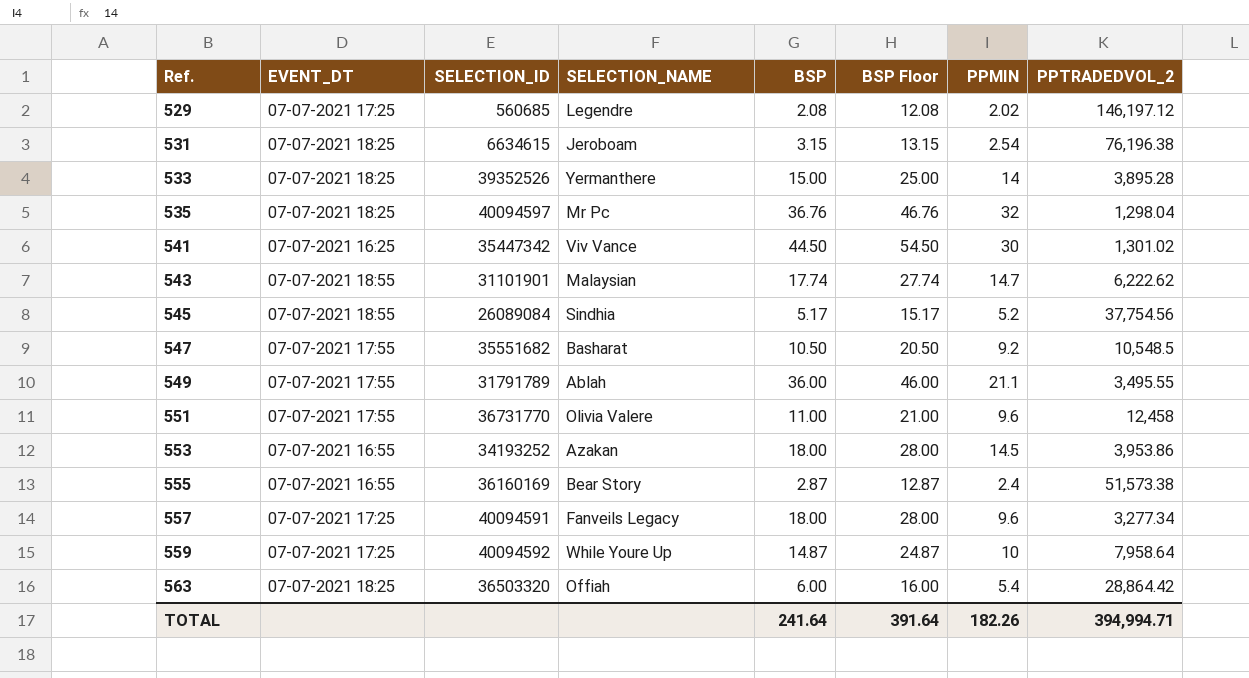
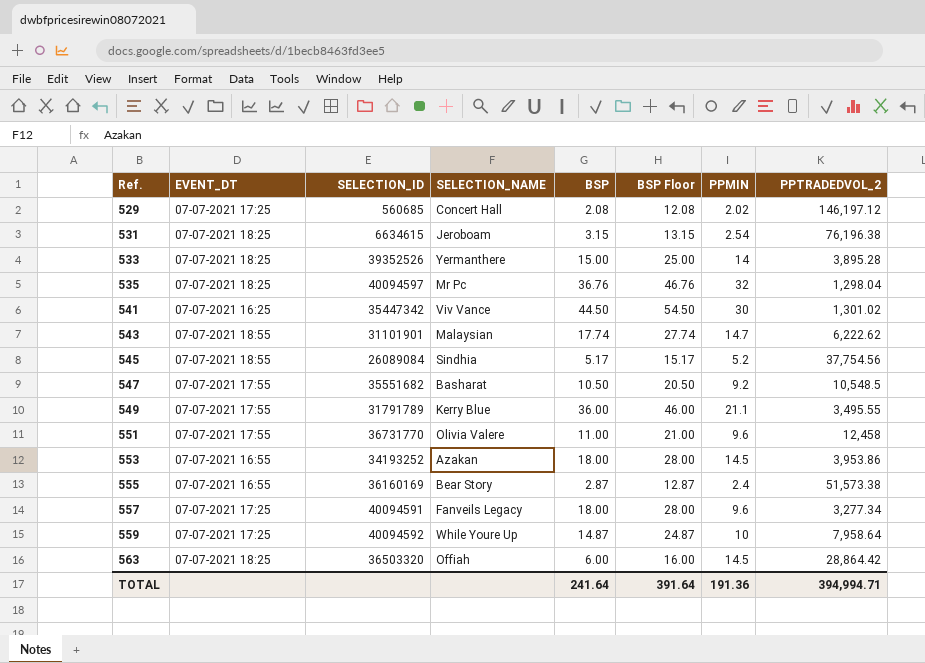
529 | SELECTION_NAME: Legendre -> Concert Hall
549 | SELECTION_NAME: Ablah -> Kerry Blue
563 | PPMIN: 5.4 -> 14.5
TOTAL | PPMIN: 182.26 -> 191.36

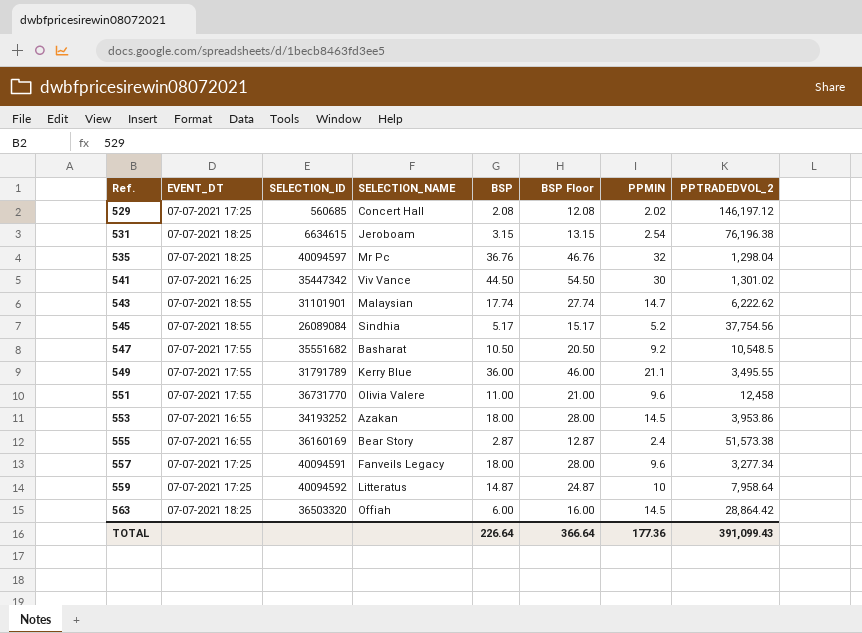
row 533: 07-07-2021 18:25 | 39352526 | Yermanthere | 15.00 | 25.00 | 14 | 3,895.28 -> none
559 | SELECTION_NAME: While Youre Up -> Litteratus
TOTAL | BSP: 241.64 -> 226.64
TOTAL | BSP Floor: 391.64 -> 366.64
TOTAL | PPMIN: 191.36 -> 177.36
TOTAL | PPTRADEDVOL_2: 394,994.71 -> 391,099.43

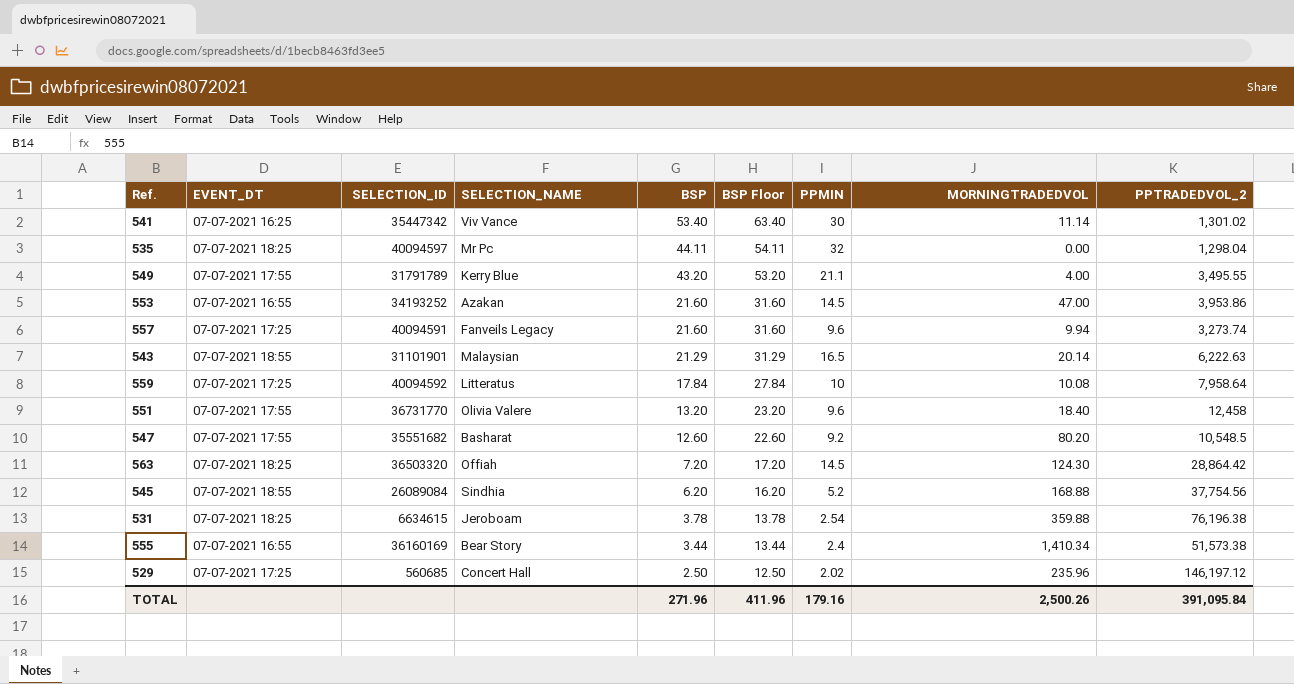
row order: Ref. ascending -> BSP descending
column MORNINGTRADEDVOL | position: none -> 8
541 | BSP: 44.50 -> 53.40
541 | BSP Floor: 54.50 -> 63.40
535 | BSP: 36.76 -> 44.11
535 | BSP Floor: 46.76 -> 54.11
549 | BSP: 36.00 -> 43.20
549 | BSP Floor: 46.00 -> 53.20
553 | BSP: 18.00 -> 21.60
553 | BSP Floor: 28.00 -> 31.60
557 | BSP: 18.00 -> 21.60
557 | BSP Floor: 28.00 -> 31.60
557 | PPTRADEDVOL_2: 3,277.34 -> 3,273.74
543 | BSP: 17.74 -> 21.29
543 | BSP Floor: 27.74 -> 31.29
543 | PPMIN: 14.7 -> 16.5
543 | PPTRADEDVOL_2: 6,222.62 -> 6,222.63
559 | BSP: 14.87 -> 17.84
559 | BSP Floor: 24.87 -> 27.84
551 | BSP: 11.00 -> 13.20
551 | BSP Floor: 21.00 -> 23.20
547 | BSP: 10.50 -> 12.60
547 | BSP Floor: 20.50 -> 22.60
563 | BSP: 6.00 -> 7.20
563 | BSP Floor: 16.00 -> 17.20
545 | BSP: 5.17 -> 6.20
545 | BSP Floor: 15.17 -> 16.20
531 | BSP: 3.15 -> 3.78
531 | BSP Floor: 13.15 -> 13.78
555 | BSP: 2.87 -> 3.44
555 | BSP Floor: 12.87 -> 13.44
529 | BSP: 2.08 -> 2.50
529 | BSP Floor: 12.08 -> 12.50
TOTAL | BSP: 226.64 -> 271.96
TOTAL | BSP Floor: 366.64 -> 411.96
TOTAL | PPMIN: 177.36 -> 179.16
TOTAL | PPTRADEDVOL_2: 391,099.43 -> 391,095.84

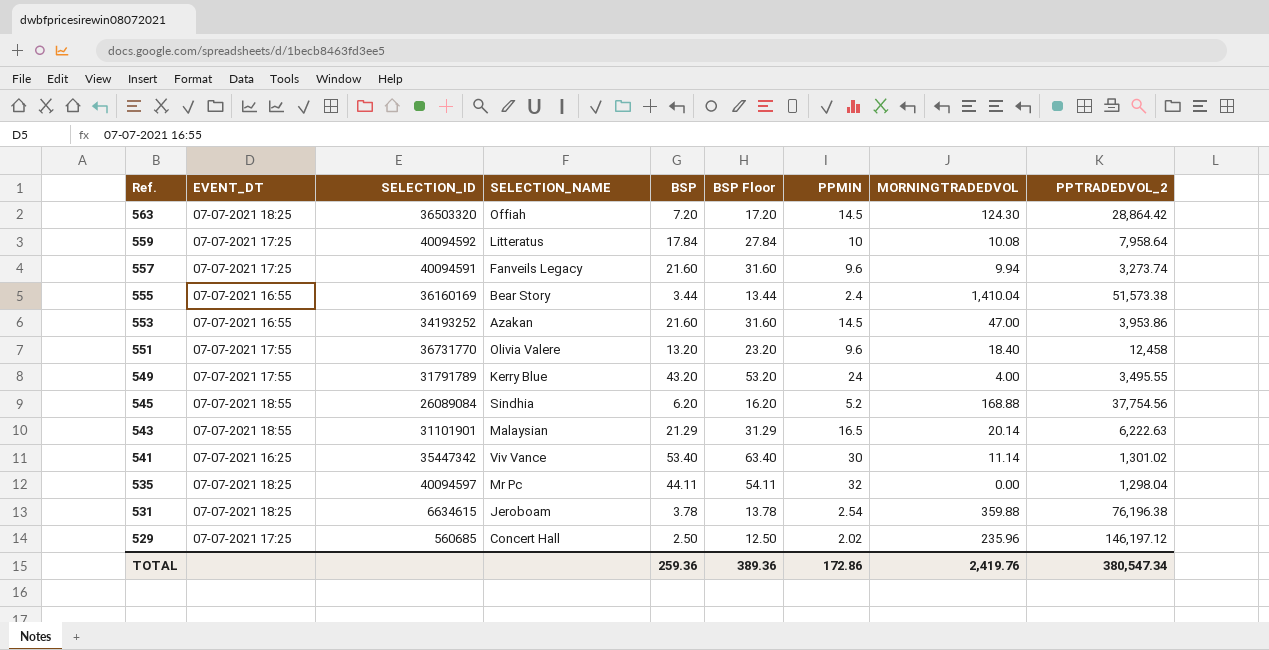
row order: BSP descending -> Ref. descending
row 547: 07-07-2021 17:55 | 35551682 | Basharat | 12.60 | 22.60 | 9.2 | 80.20 | 10,548.5 -> none
555 | MORNINGTRADEDVOL: 1,410.34 -> 1,410.04
549 | PPMIN: 21.1 -> 24
TOTAL | BSP: 271.96 -> 259.36
TOTAL | BSP Floor: 411.96 -> 389.36
TOTAL | PPMIN: 179.16 -> 172.86
TOTAL | MORNINGTRADEDVOL: 2,500.26 -> 2,419.76
TOTAL | PPTRADEDVOL_2: 391,095.84 -> 380,547.34

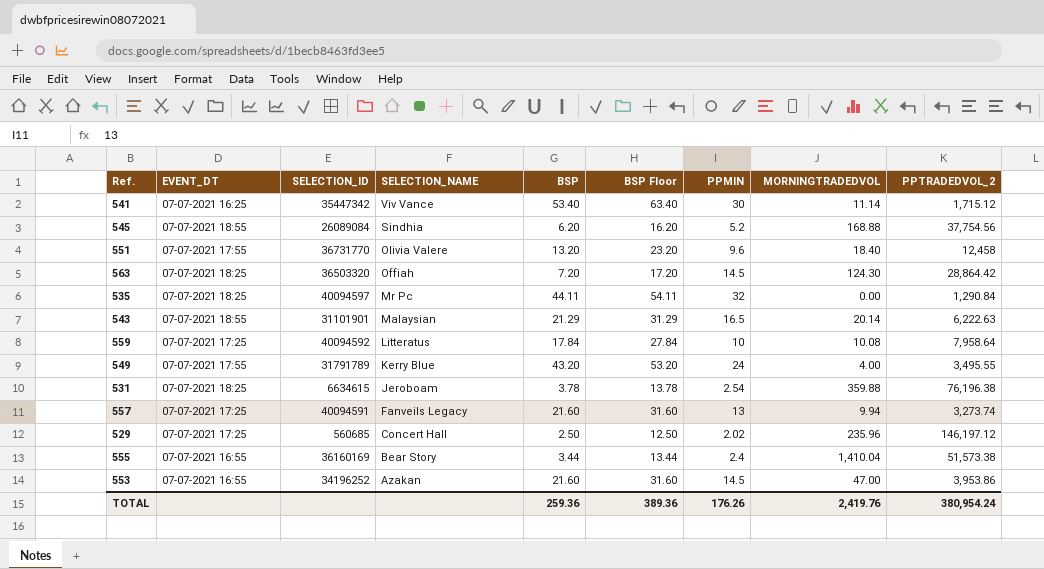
row order: Ref. descending -> SELECTION_NAME descending
541 | PPTRADEDVOL_2: 1,301.02 -> 1,715.12
535 | PPTRADEDVOL_2: 1,298.04 -> 1,290.84
557 | PPMIN: 9.6 -> 13
553 | SELECTION_ID: 34193252 -> 34196252
TOTAL | PPMIN: 172.86 -> 176.26
TOTAL | PPTRADEDVOL_2: 380,547.34 -> 380,954.24

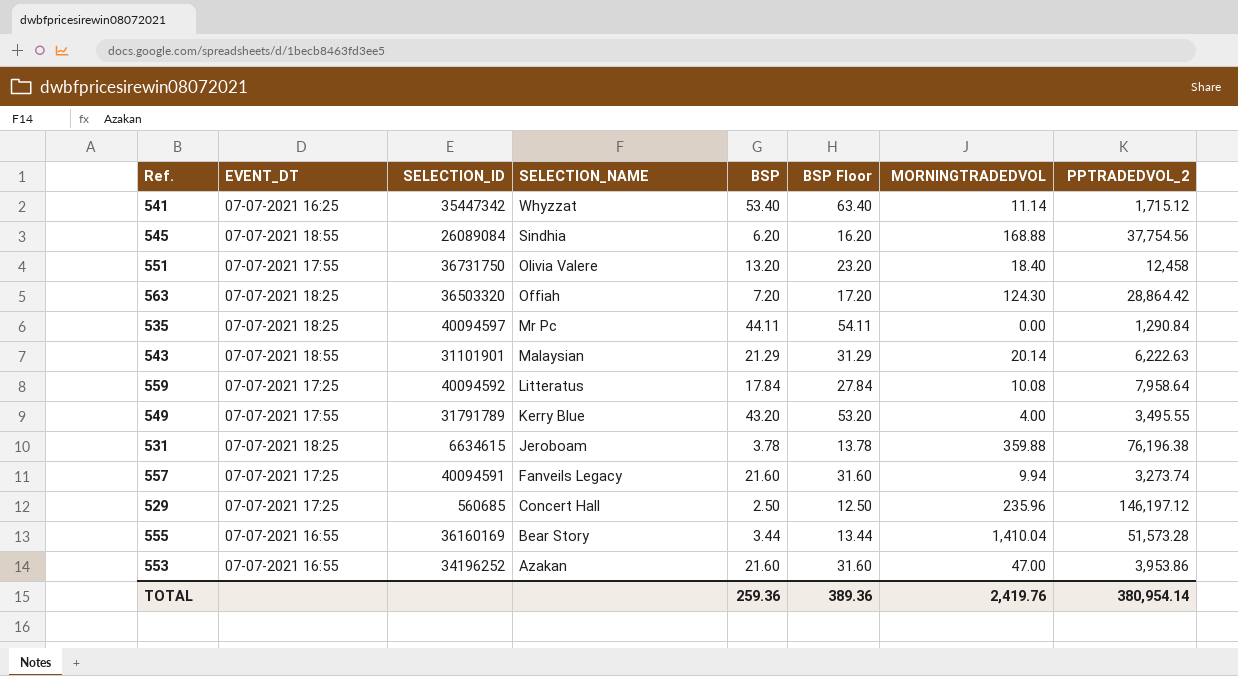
column PPMIN | position: 7 -> none
541 | SELECTION_NAME: Viv Vance -> Whyzzat
551 | SELECTION_ID: 36731770 -> 36731750
555 | PPTRADEDVOL_2: 51,573.38 -> 51,573.28
TOTAL | PPTRADEDVOL_2: 380,954.24 -> 380,954.14

